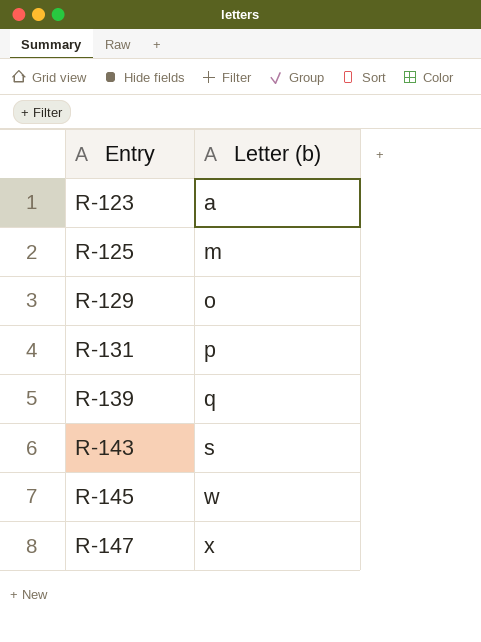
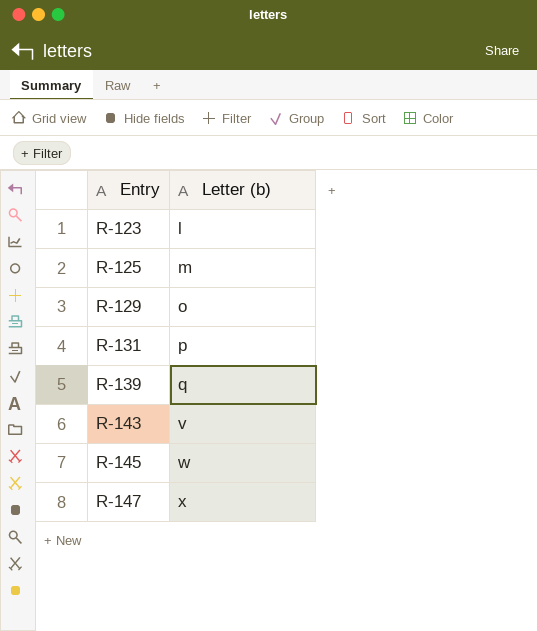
R-123 | Letter (b): a -> l
R-143 | Letter (b): s -> v

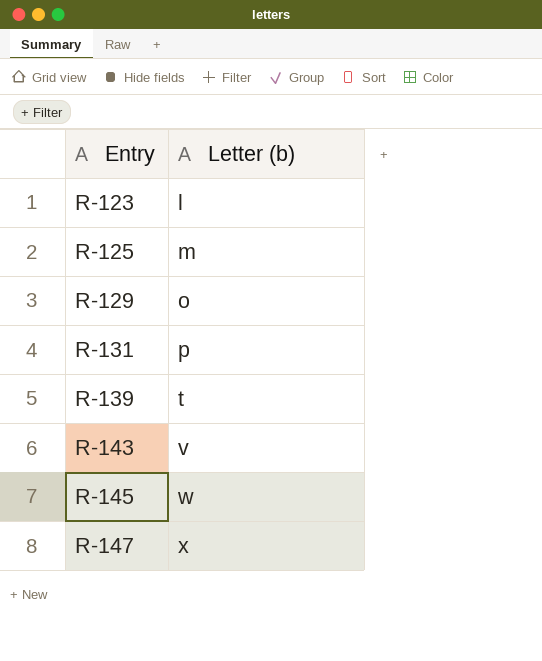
R-139 | Letter (b): q -> t

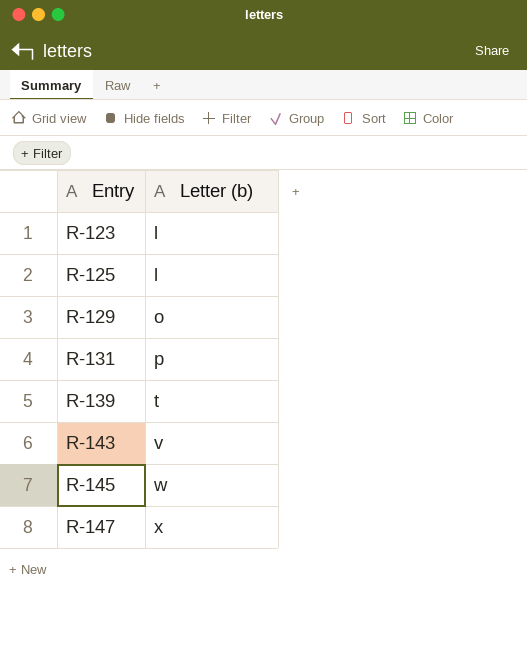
R-125 | Letter (b): m -> l

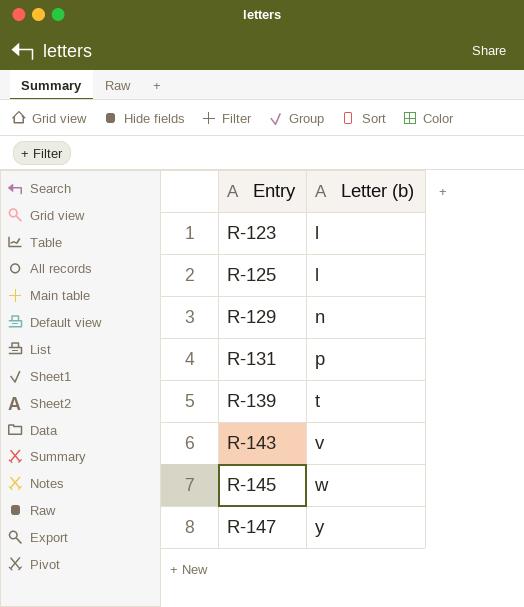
R-129 | Letter (b): o -> n
R-147 | Letter (b): x -> y

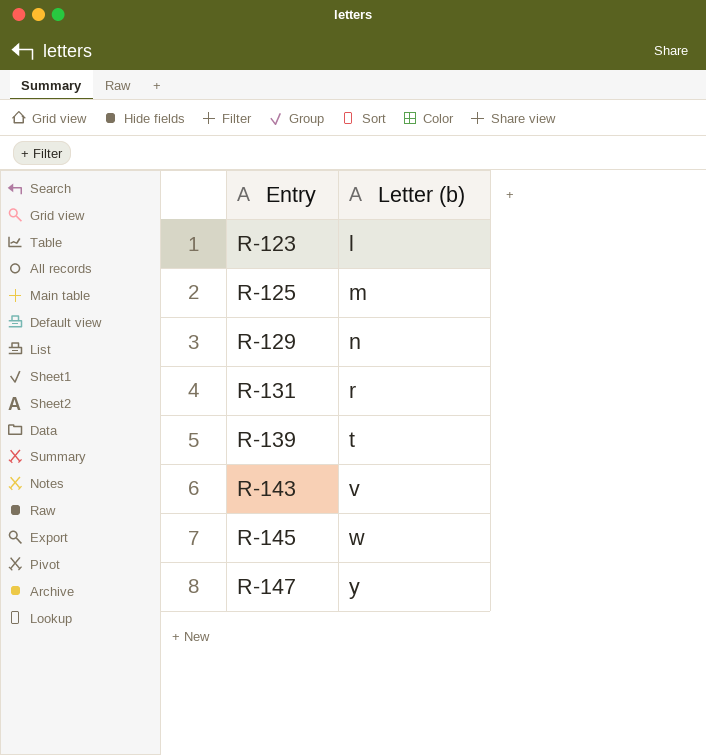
R-125 | Letter (b): l -> m
R-131 | Letter (b): p -> r

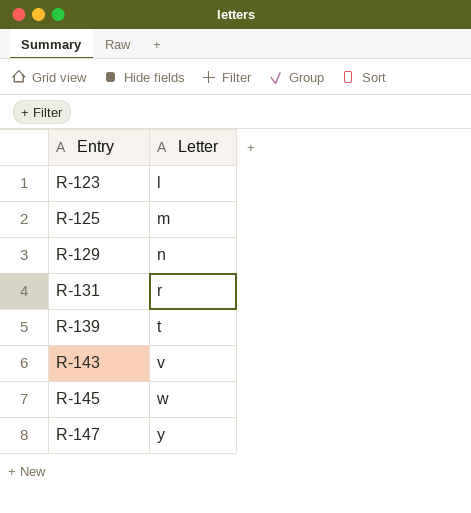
column name: Letter (b) -> Letter

